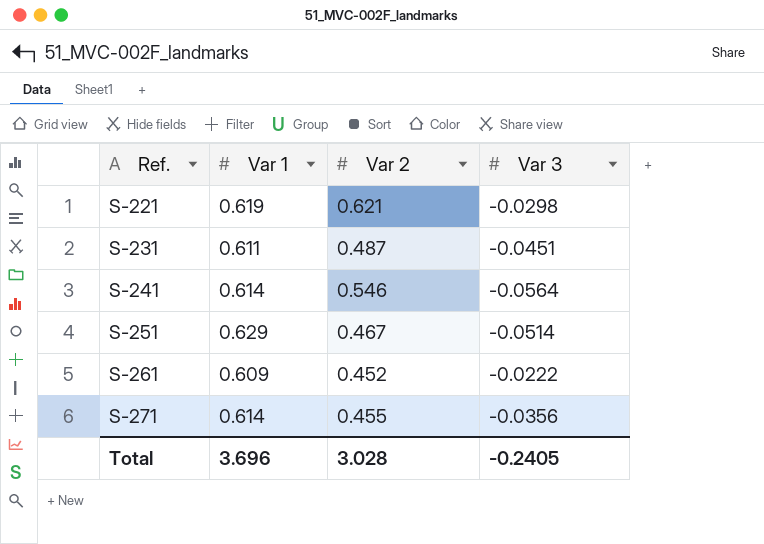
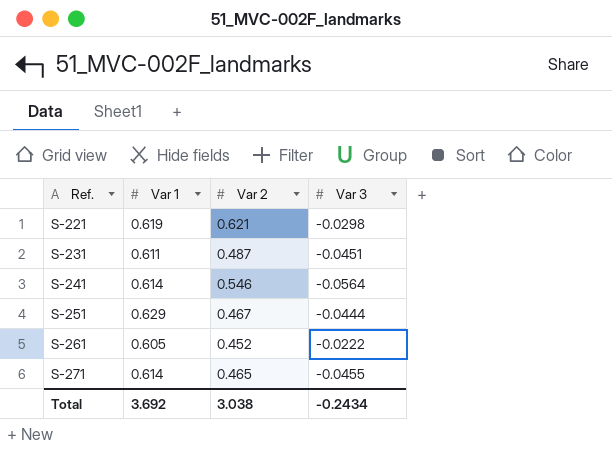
S-251 | Var 3: -0.0514 -> -0.0444
S-261 | Var 1: 0.609 -> 0.605
S-271 | Var 2: 0.455 -> 0.465
S-271 | Var 3: -0.0356 -> -0.0455
Total | Var 1: 3.696 -> 3.692
Total | Var 2: 3.028 -> 3.038
Total | Var 3: -0.2405 -> -0.2434

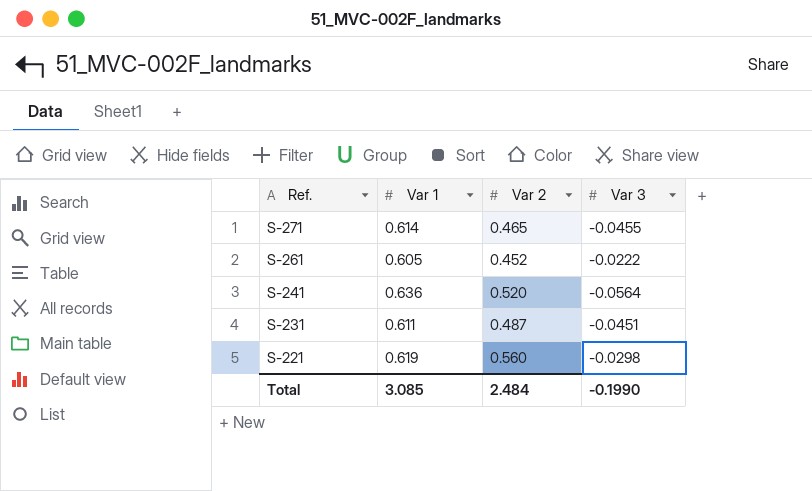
row order: Ref. ascending -> Ref. descending
row S-251: 0.629 | 0.467 | -0.0444 -> none
S-241 | Var 1: 0.614 -> 0.636
S-241 | Var 2: 0.546 -> 0.520
S-221 | Var 2: 0.621 -> 0.560
Total | Var 1: 3.692 -> 3.085
Total | Var 2: 3.038 -> 2.484
Total | Var 3: -0.2434 -> -0.1990

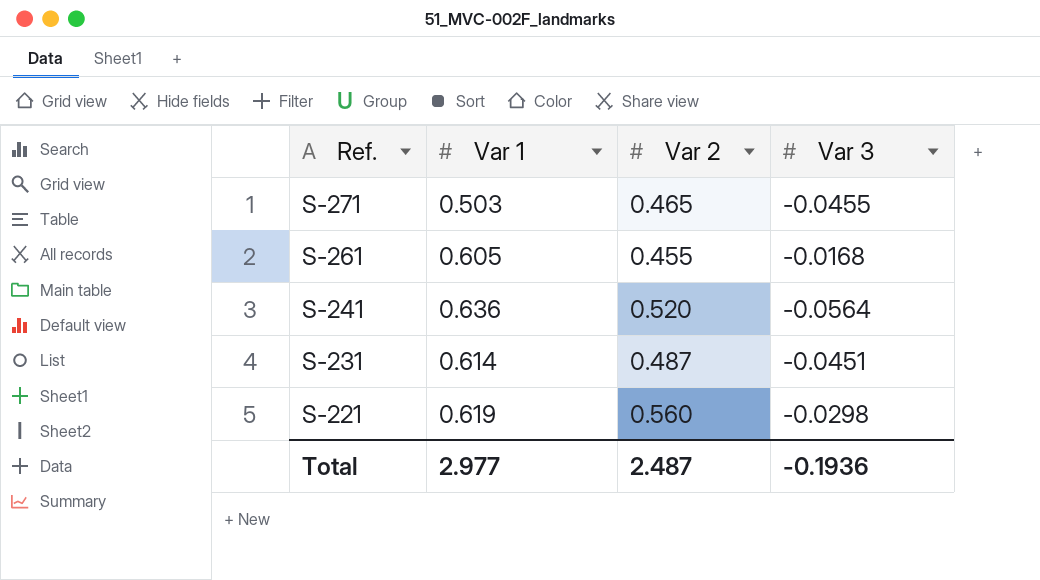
S-271 | Var 1: 0.614 -> 0.503
S-261 | Var 2: 0.452 -> 0.455
S-261 | Var 3: -0.0222 -> -0.0168
S-231 | Var 1: 0.611 -> 0.614
Total | Var 1: 3.085 -> 2.977
Total | Var 2: 2.484 -> 2.487
Total | Var 3: -0.1990 -> -0.1936

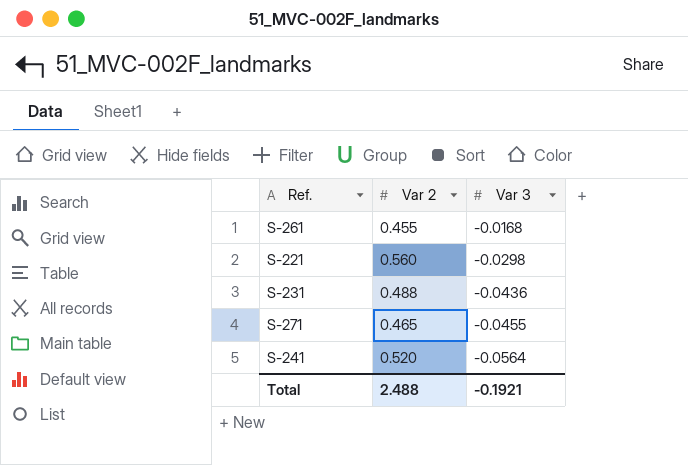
row order: Ref. descending -> Var 3 descending
column Var 1 | position: 2 -> none
S-231 | Var 2: 0.487 -> 0.488
S-231 | Var 3: -0.0451 -> -0.0436
Total | Var 2: 2.487 -> 2.488
Total | Var 3: -0.1936 -> -0.1921

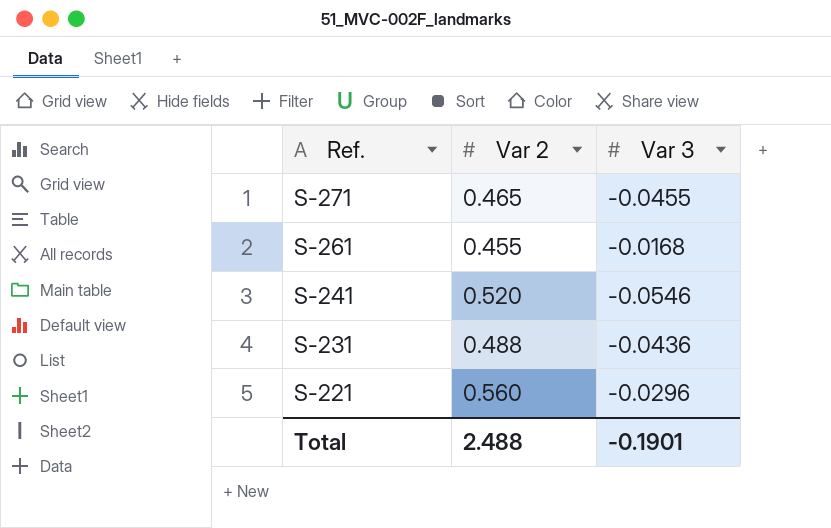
row order: Var 3 descending -> Ref. descending
S-241 | Var 3: -0.0564 -> -0.0546
S-221 | Var 3: -0.0298 -> -0.0296
Total | Var 3: -0.1921 -> -0.1901

